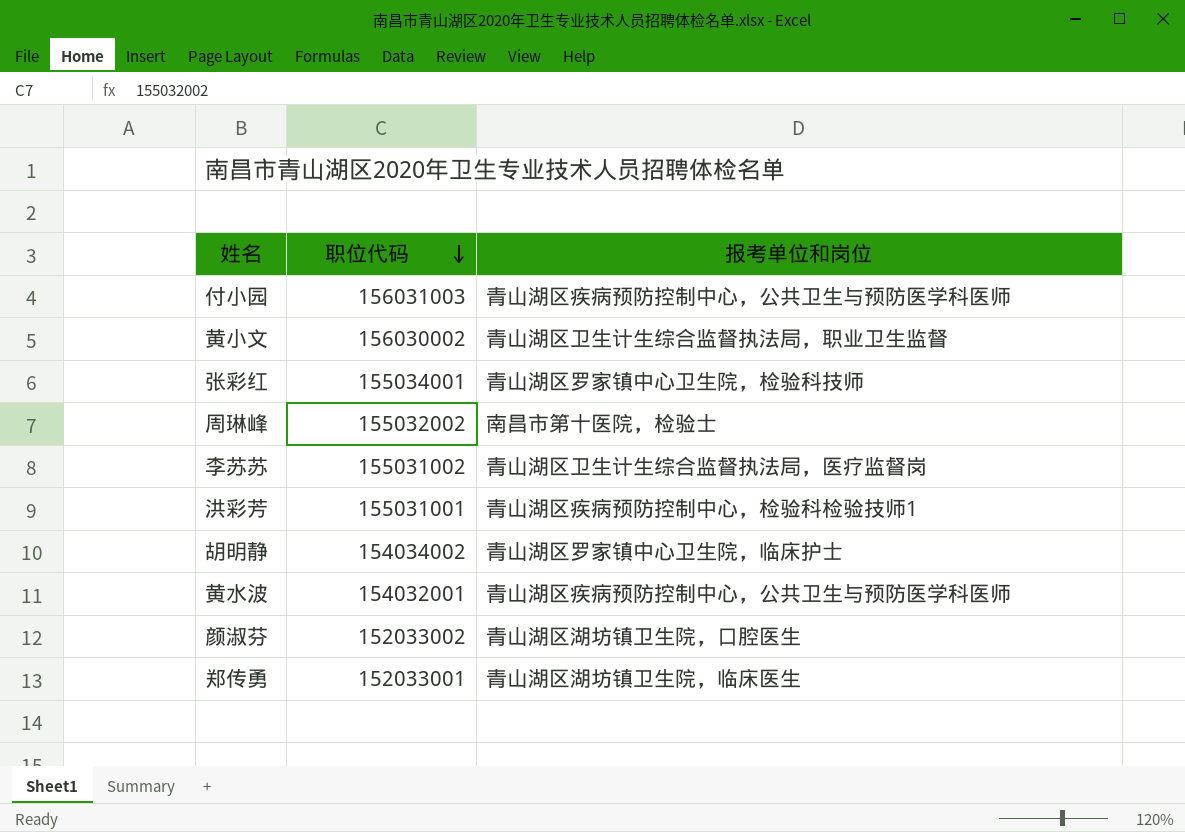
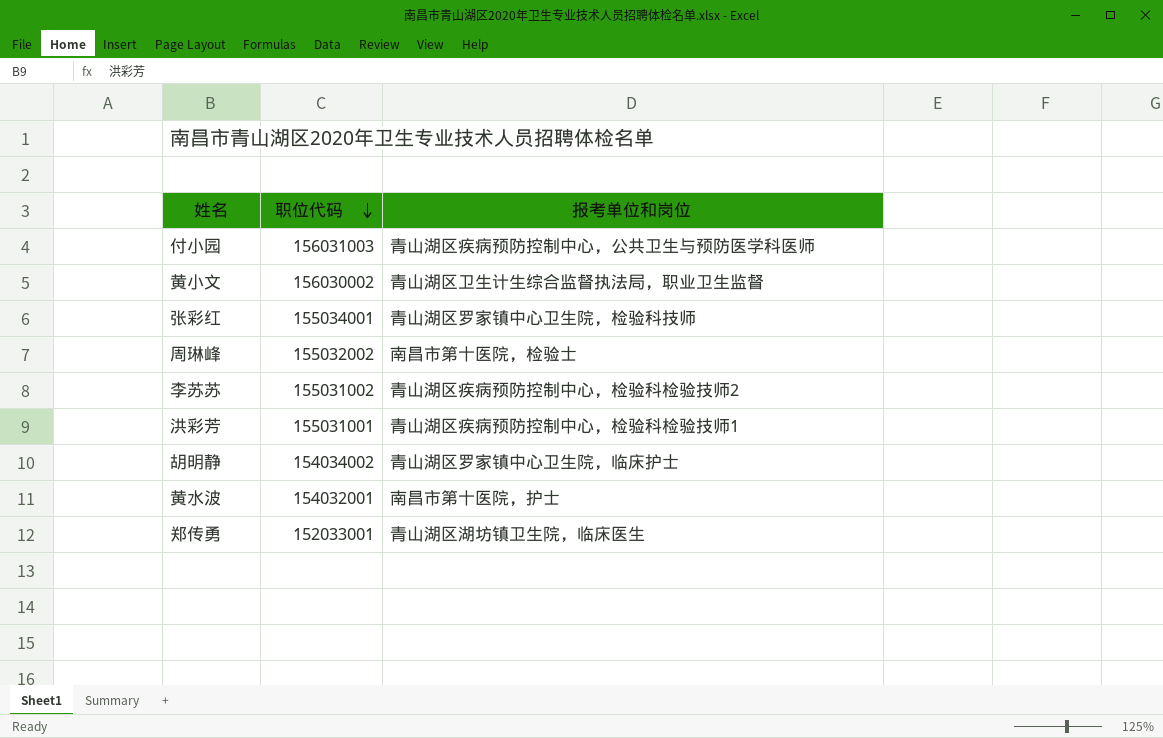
row 颜淑芬: 152033002 | 青山湖区湖坊镇卫生院，口腔医生 -> none
李苏苏 | 报考单位和岗位: 青山湖区卫生计生综合监督执法局，医疗监督岗 -> 青山湖区疾病预防控制中心，检验科检验技师2
黄水波 | 报考单位和岗位: 青山湖区疾病预防控制中心，公共卫生与预防医学科医师 -> 南昌市第十医院，护士

